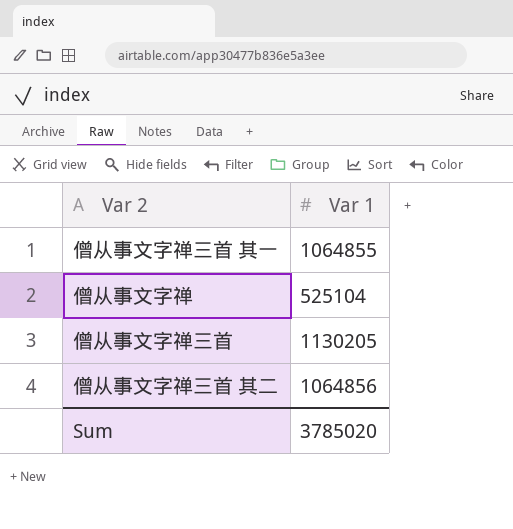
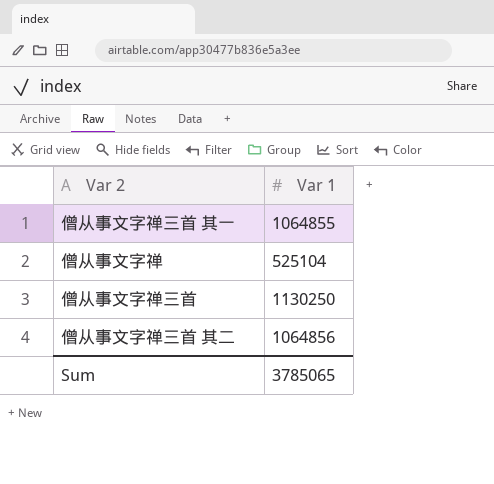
僧从事文字禅三首 | Var 1: 1130205 -> 1130250
Sum | Var 1: 3785020 -> 3785065

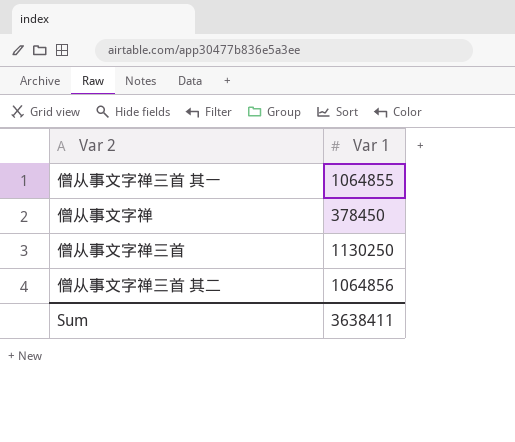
僧从事文字禅 | Var 1: 525104 -> 378450
Sum | Var 1: 3785065 -> 3638411

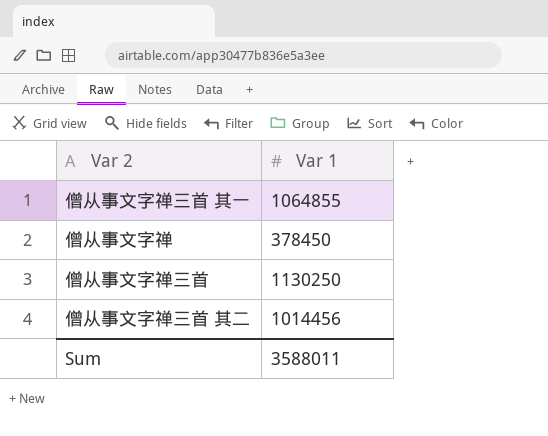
僧从事文字禅三首 其二 | Var 1: 1064856 -> 1014456
Sum | Var 1: 3638411 -> 3588011

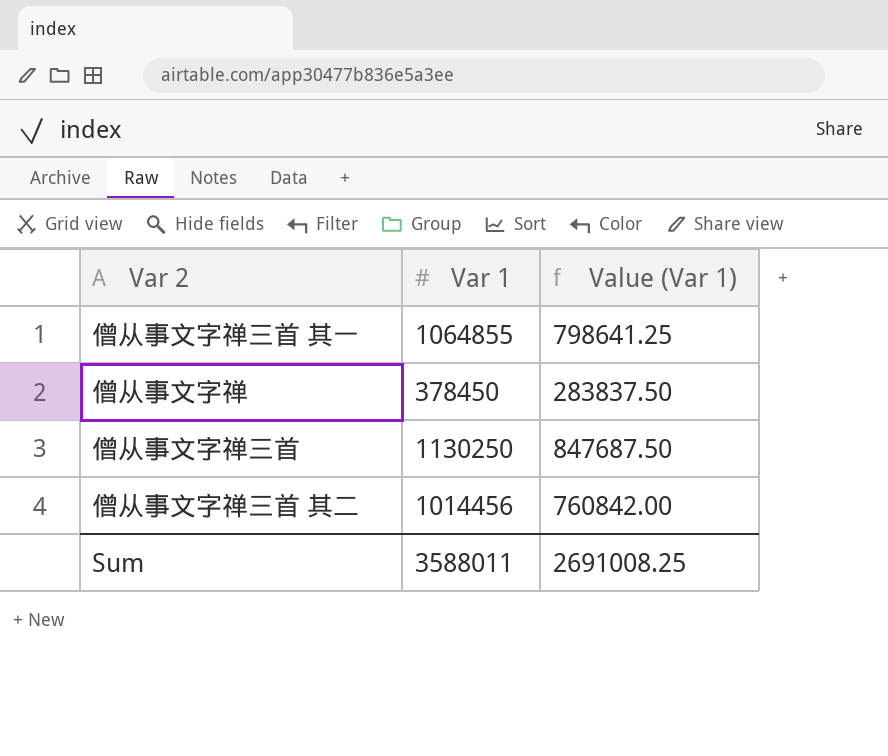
column Value (Var 1) | formula: none -> [Var 1] * 0.75

